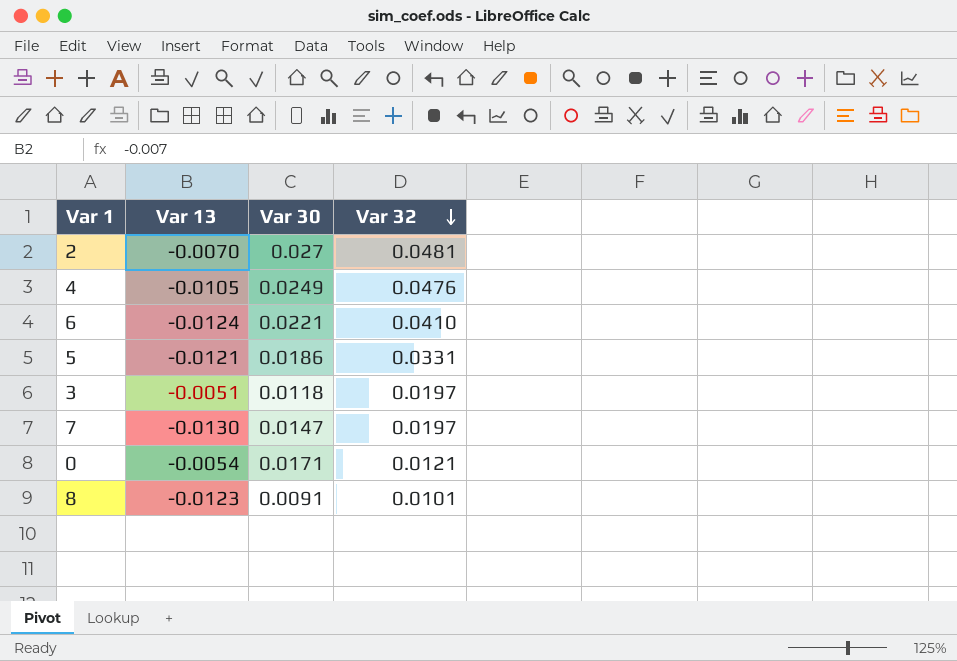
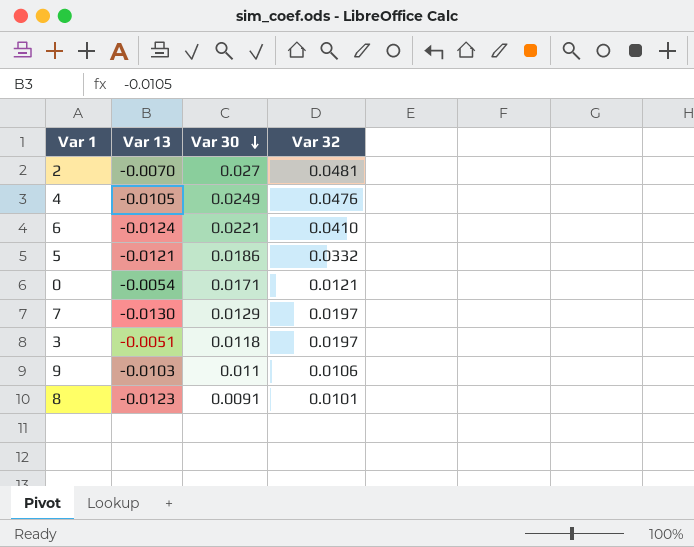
row order: Var 32 descending -> Var 30 descending
5 | Var 32: 0.0331 -> 0.0332
7 | Var 30: 0.0147 -> 0.0129
row 9: none -> -0.0103 | 0.011 | 0.0106

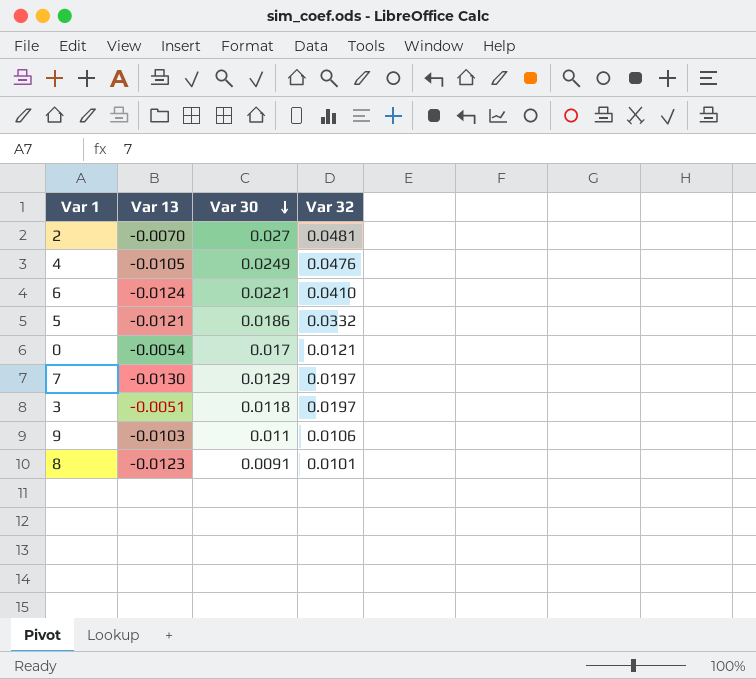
0 | Var 30: 0.0171 -> 0.017

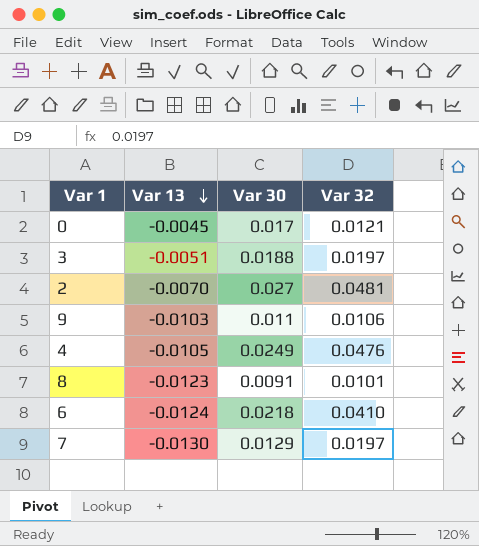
row order: Var 30 descending -> Var 13 descending
row 5: -0.0121 | 0.0186 | 0.0332 -> none
0 | Var 13: -0.0054 -> -0.0045
3 | Var 30: 0.0118 -> 0.0188
6 | Var 30: 0.0221 -> 0.0218

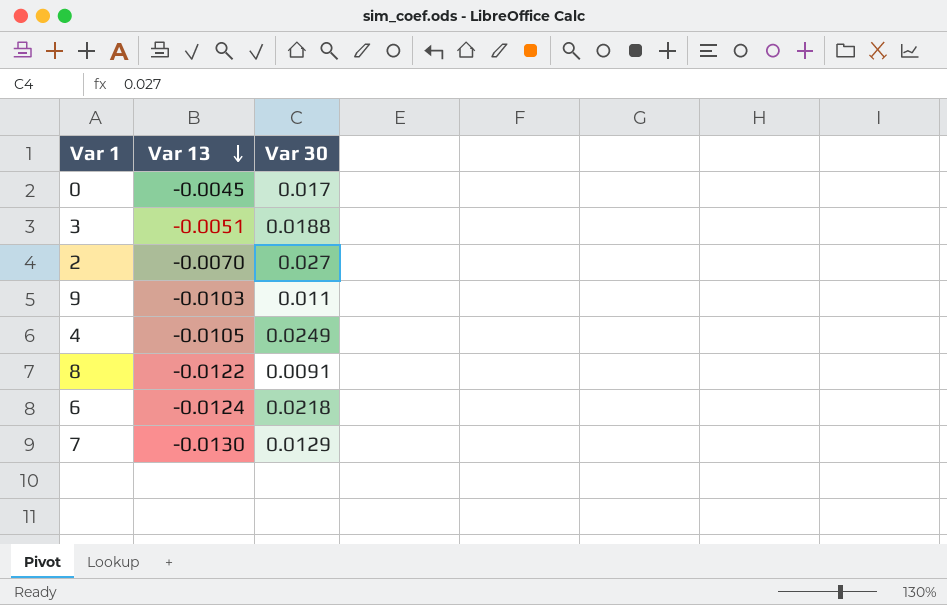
column Var 32 | position: 4 -> none
8 | Var 13: -0.0123 -> -0.0122

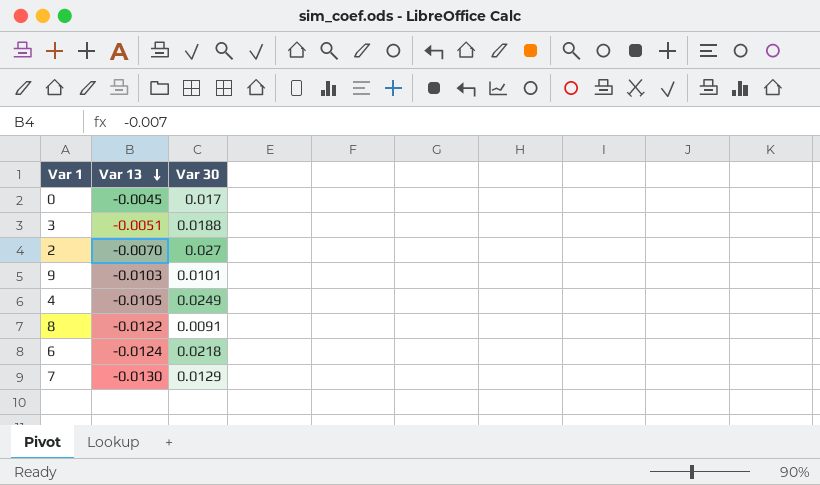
9 | Var 30: 0.011 -> 0.0101

